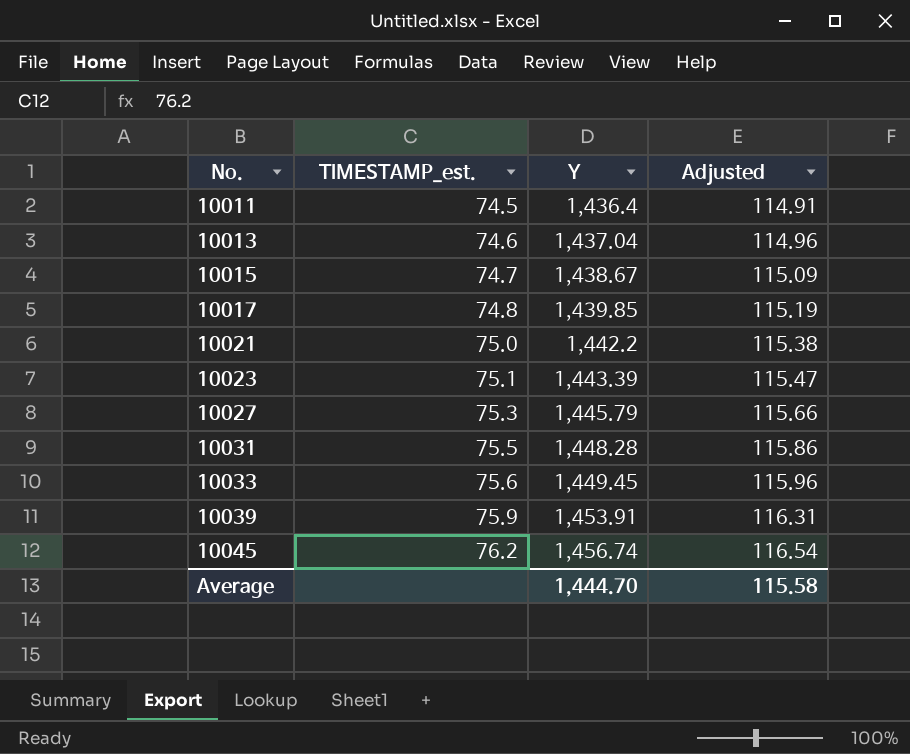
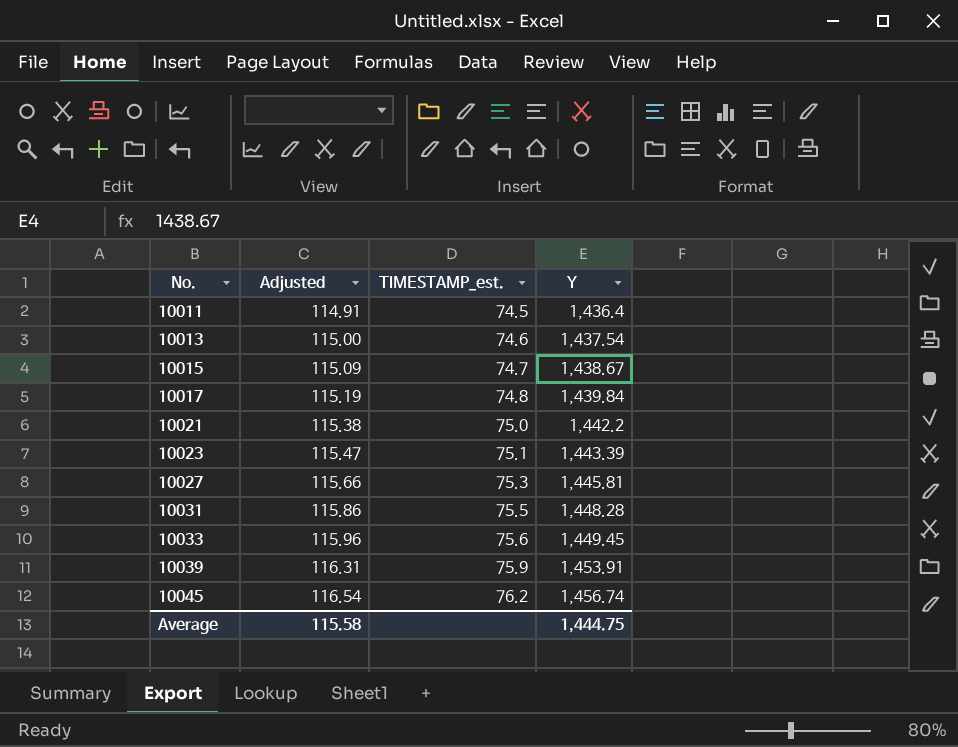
column Adjusted | position: 4 -> 2
10013 | Adjusted: 114.96 -> 115.00
10013 | Y: 1,437.04 -> 1,437.54
10017 | Y: 1,439.85 -> 1,439.84
10027 | Y: 1,445.79 -> 1,445.81
Average | Y: 1,444.70 -> 1,444.75

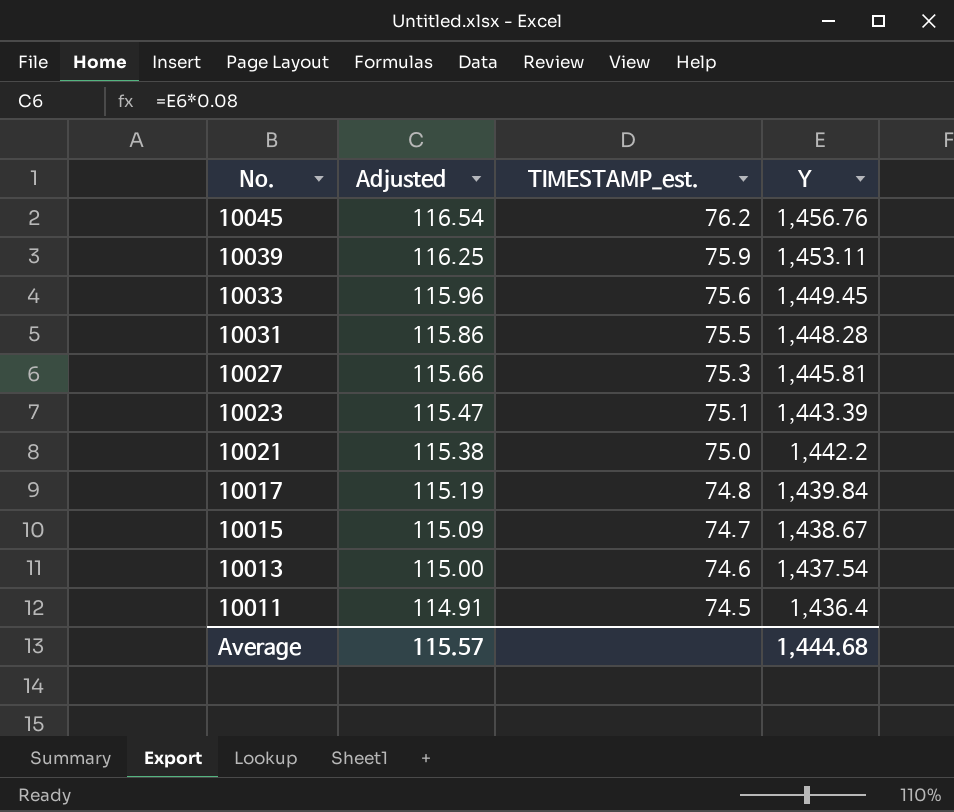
row order: No. ascending -> No. descending
10045 | Y: 1,456.74 -> 1,456.76
10039 | Adjusted: 116.31 -> 116.25
10039 | Y: 1,453.91 -> 1,453.11
Average | Adjusted: 115.58 -> 115.57
Average | Y: 1,444.75 -> 1,444.68

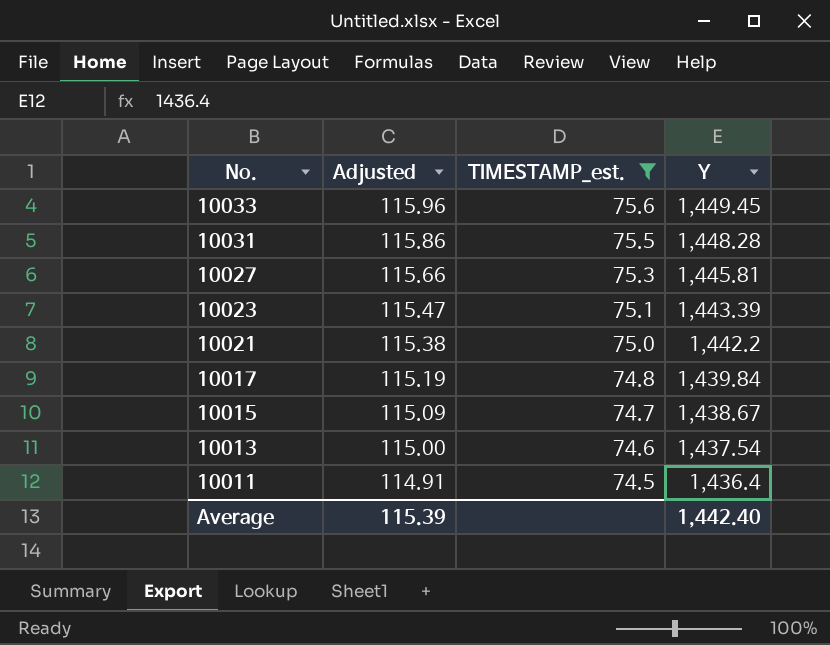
filter: none -> TIMESTAMP_est. <= 75.6
Average | Adjusted: 115.57 -> 115.39
Average | Y: 1,444.68 -> 1,442.40

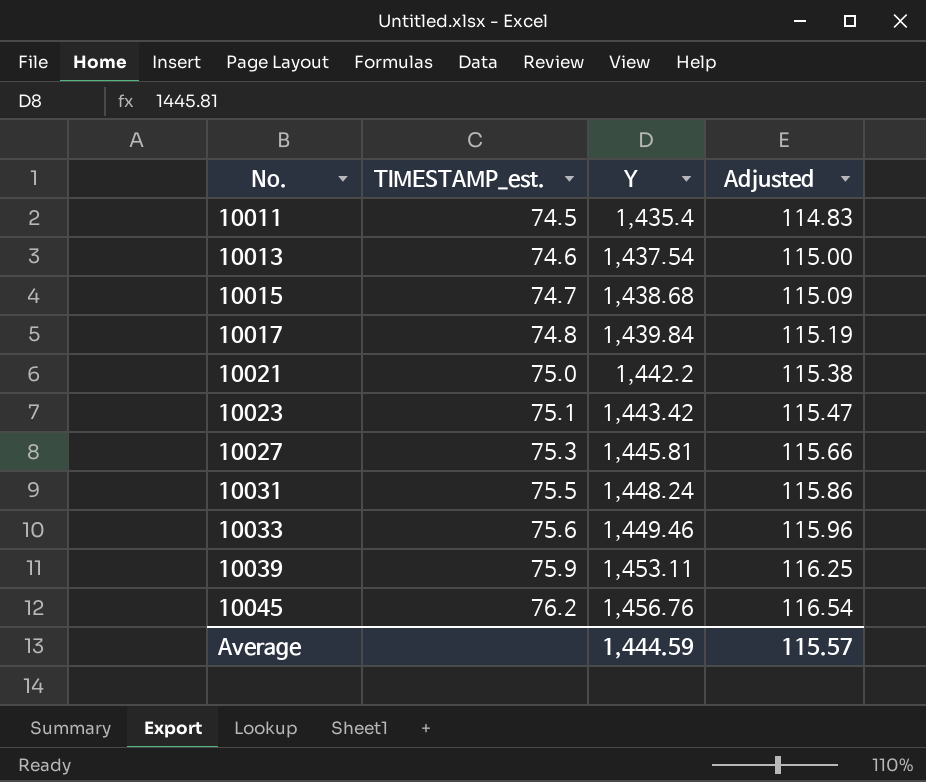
filter: TIMESTAMP_est. <= 75.6 -> none
row order: No. descending -> No. ascending
column Adjusted | position: 2 -> 4
10011 | Y: 1,436.4 -> 1,435.4
10011 | Adjusted: 114.91 -> 114.83
10015 | Y: 1,438.67 -> 1,438.68
10023 | Y: 1,443.39 -> 1,443.42
10031 | Y: 1,448.28 -> 1,448.24
10033 | Y: 1,449.45 -> 1,449.46
Average | Y: 1,442.40 -> 1,444.59
Average | Adjusted: 115.39 -> 115.57

